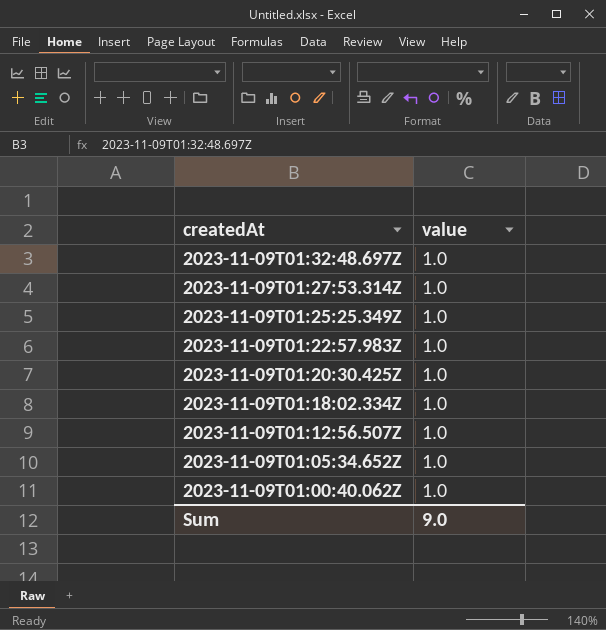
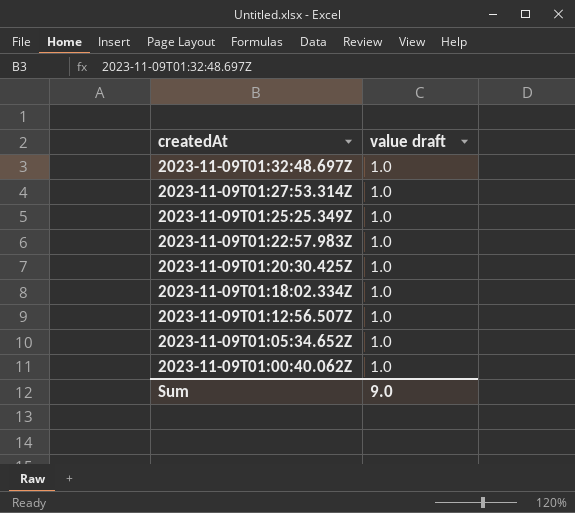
column name: value -> value draft

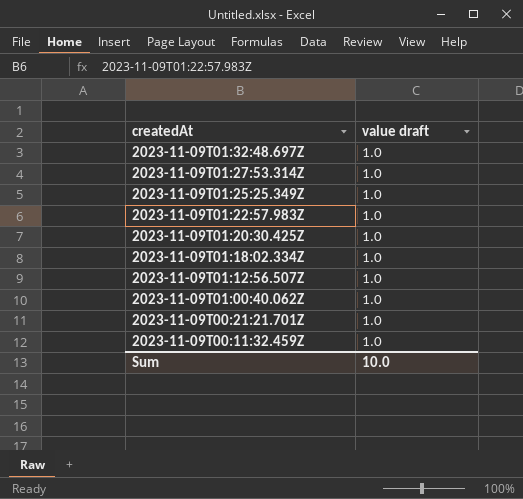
row 2023-11-09T01:05:34.652Z: 1.0 -> none
row 2023-11-09T00:21:21.701Z: none -> 1.0
row 2023-11-09T00:11:32.459Z: none -> 1.0
Sum | value draft: 9.0 -> 10.0

